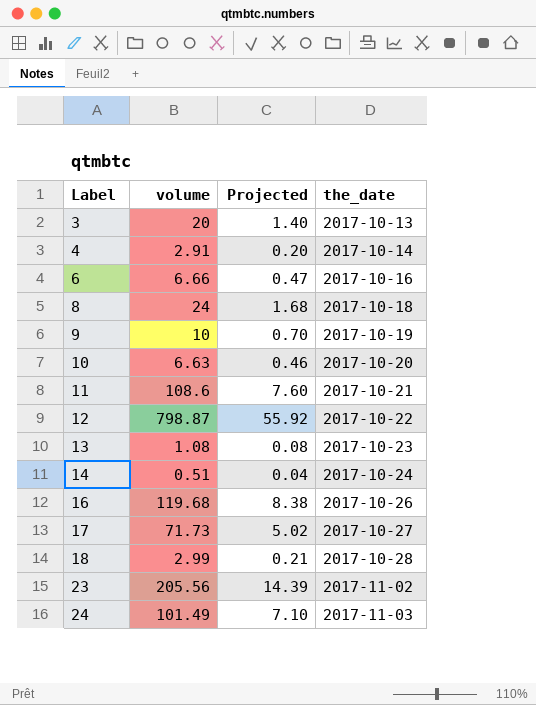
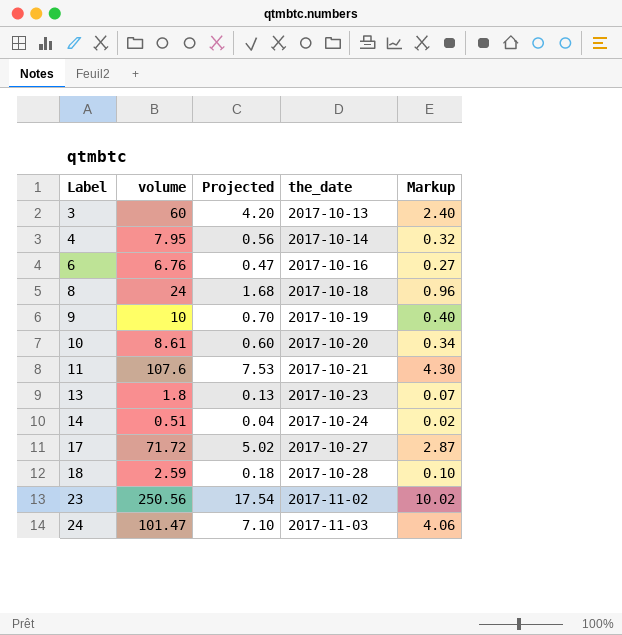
column Markup | formula: none -> [volume] * 0.04
row 12: 798.87 | 55.92 | 2017-10-22 -> none
row 16: 119.68 | 8.38 | 2017-10-26 -> none
3 | volume: 20 -> 60
3 | Projected: 1.40 -> 4.20
4 | volume: 2.91 -> 7.95
4 | Projected: 0.20 -> 0.56
6 | volume: 6.66 -> 6.76
10 | volume: 6.63 -> 8.61
10 | Projected: 0.46 -> 0.60
11 | volume: 108.6 -> 107.6
11 | Projected: 7.60 -> 7.53
13 | volume: 1.08 -> 1.8
13 | Projected: 0.08 -> 0.13
17 | volume: 71.73 -> 71.72
18 | volume: 2.99 -> 2.59
18 | Projected: 0.21 -> 0.18
23 | volume: 205.56 -> 250.56
23 | Projected: 14.39 -> 17.54
24 | volume: 101.49 -> 101.47

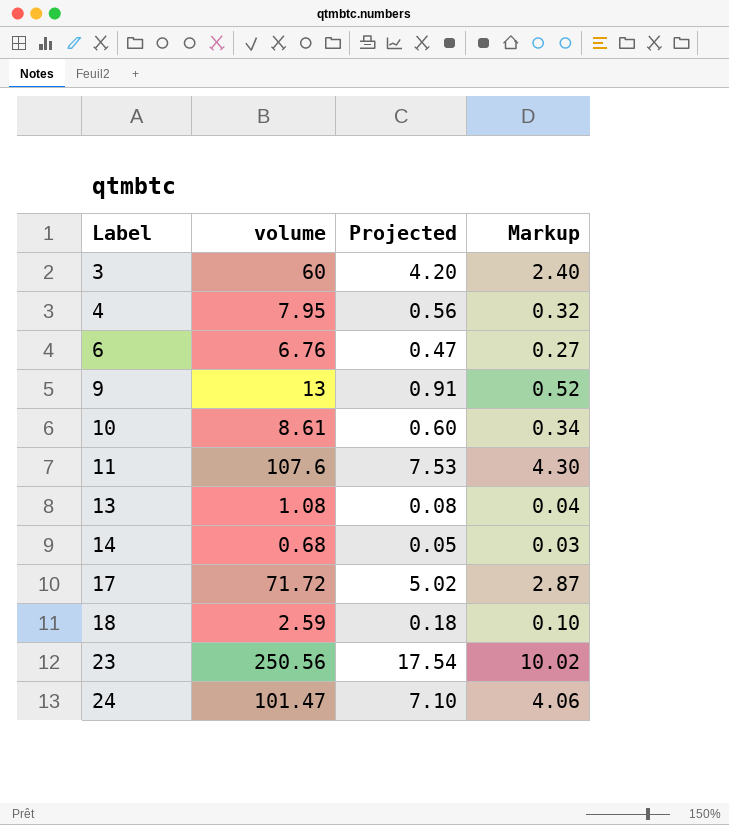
column the_date | position: 4 -> none
row 8: 24 | 1.68 | 2017-10-18 | 0.96 -> none
9 | volume: 10 -> 13
9 | Projected: 0.70 -> 0.91
9 | Markup: 0.40 -> 0.52
13 | volume: 1.8 -> 1.08
13 | Projected: 0.13 -> 0.08
13 | Markup: 0.07 -> 0.04
14 | volume: 0.51 -> 0.68
14 | Projected: 0.04 -> 0.05
14 | Markup: 0.02 -> 0.03

